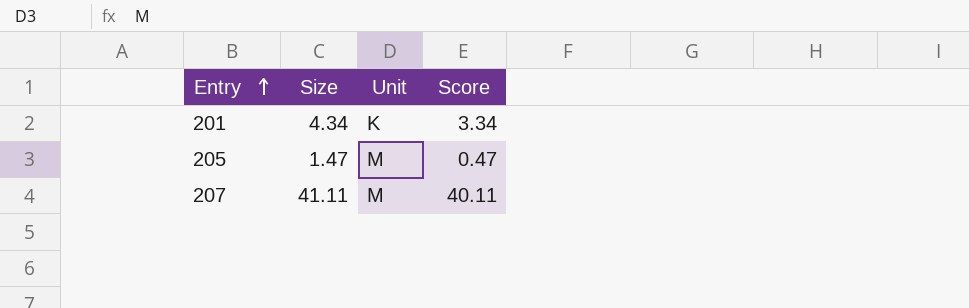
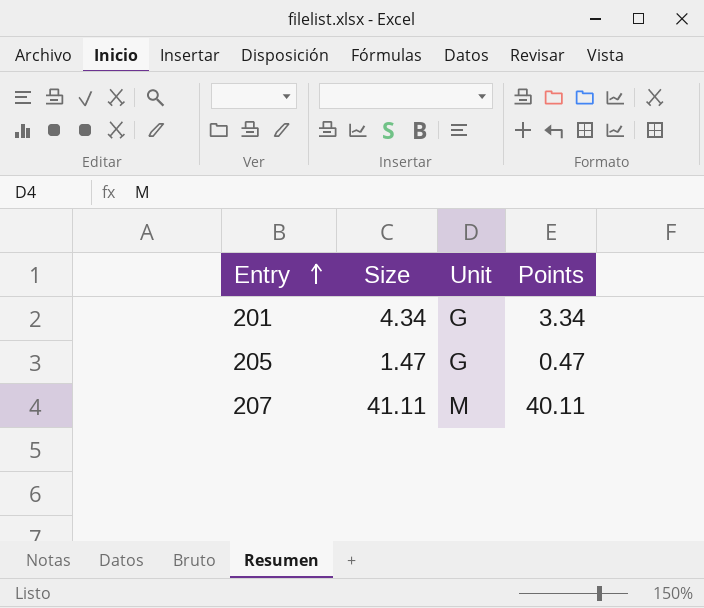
column name: Score -> Points
201 | Unit: K -> G
205 | Unit: M -> G

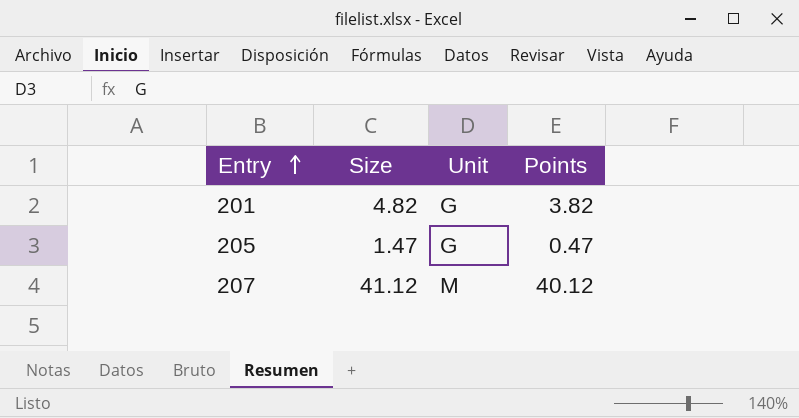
201 | Size: 4.34 -> 4.82
201 | Points: 3.34 -> 3.82
207 | Size: 41.11 -> 41.12
207 | Points: 40.11 -> 40.12

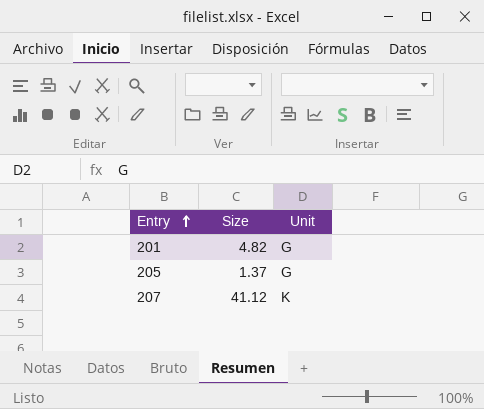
column Points | formula: [Size] - 1 -> none
205 | Size: 1.47 -> 1.37
207 | Unit: M -> K

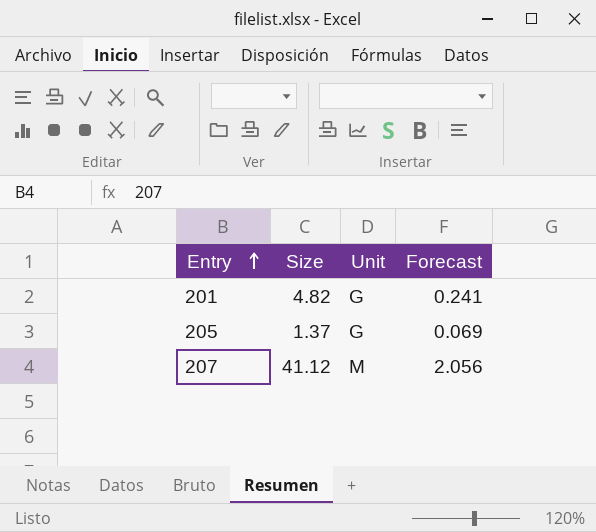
column Forecast | formula: none -> [Size] * 0.05
207 | Unit: K -> M

